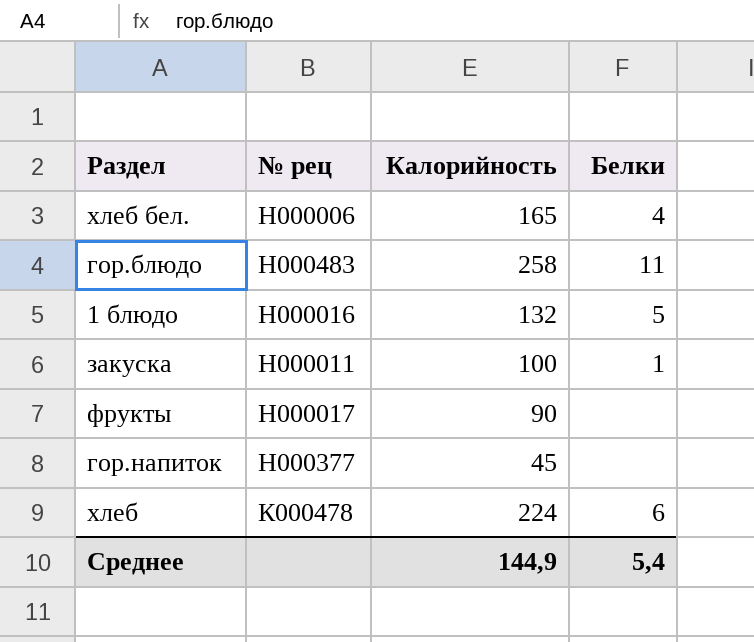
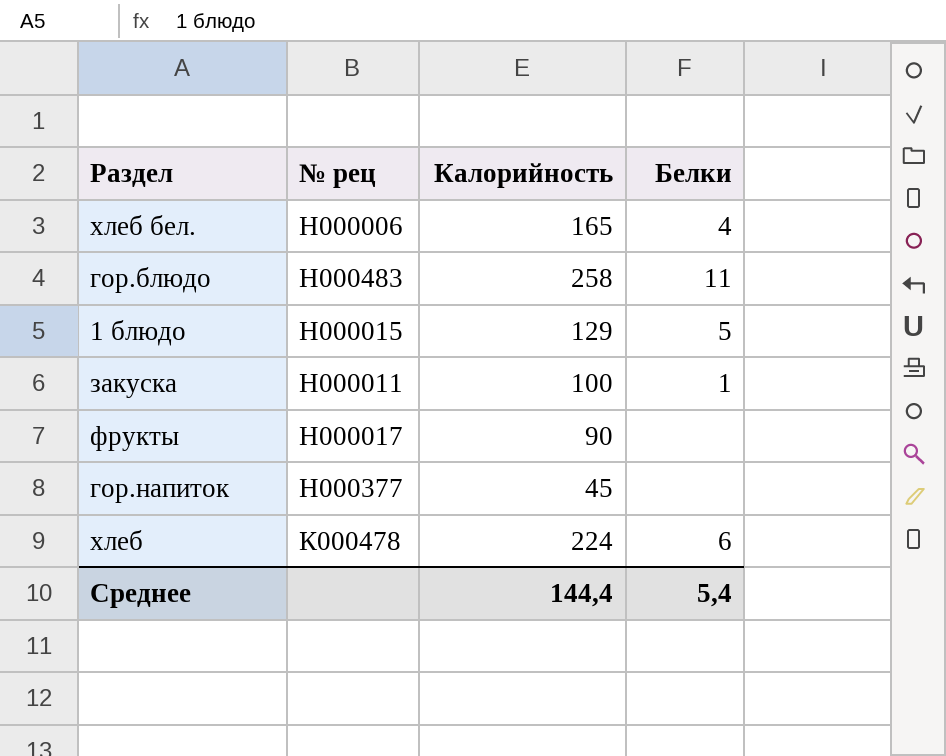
1 блюдо | № рец: Н000016 -> Н000015
1 блюдо | Калорийность: 132 -> 129
Среднее | Калорийность: 144,9 -> 144,4

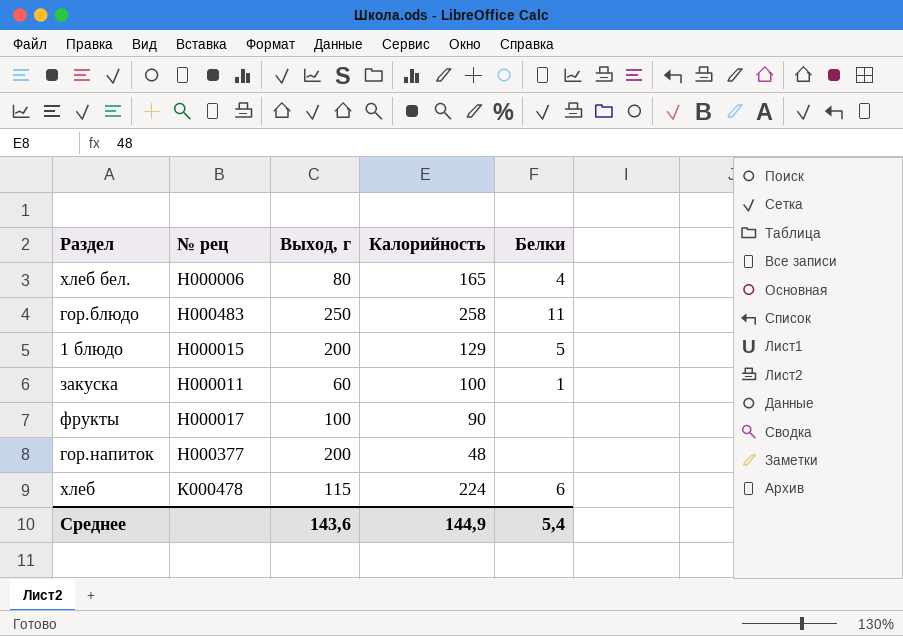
column Выход, г | position: none -> 3
гор.напиток | Калорийность: 45 -> 48
Среднее | Калорийность: 144,4 -> 144,9

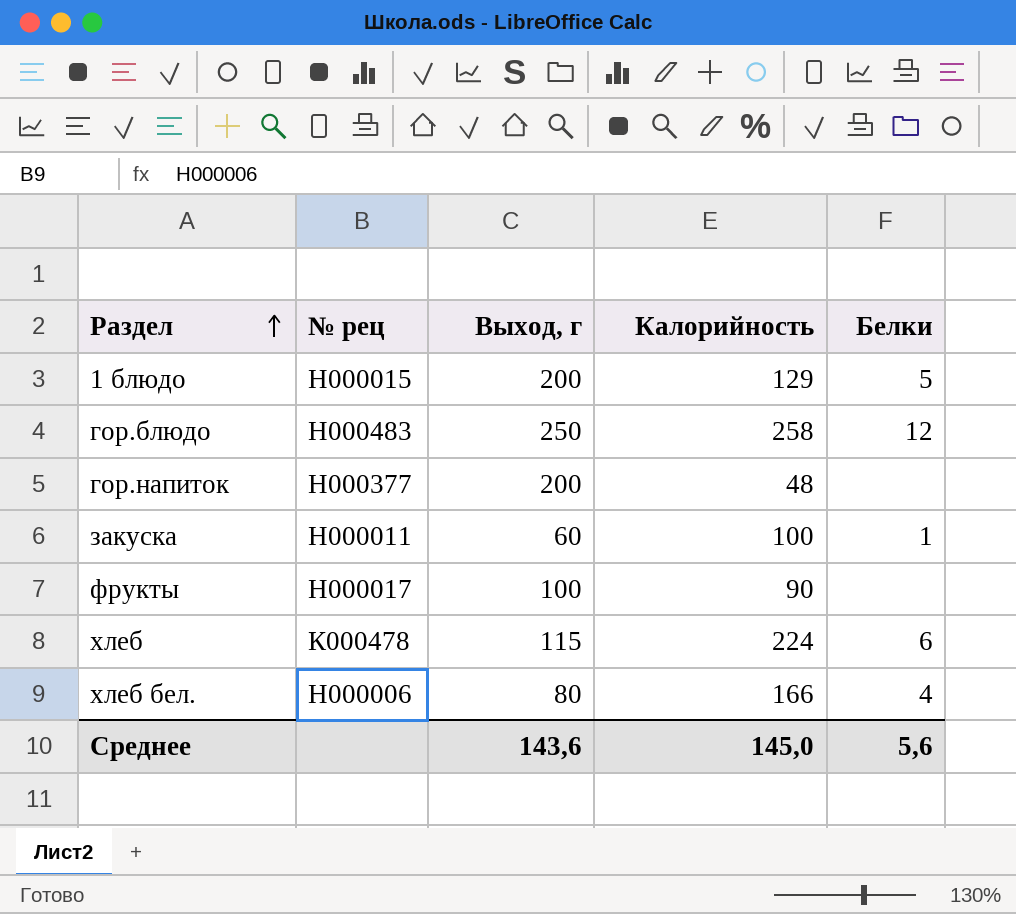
row order: none -> Раздел ascending
гор.блюдо | Белки: 11 -> 12
хлеб бел. | Калорийность: 165 -> 166
Среднее | Калорийность: 144,9 -> 145,0
Среднее | Белки: 5,4 -> 5,6

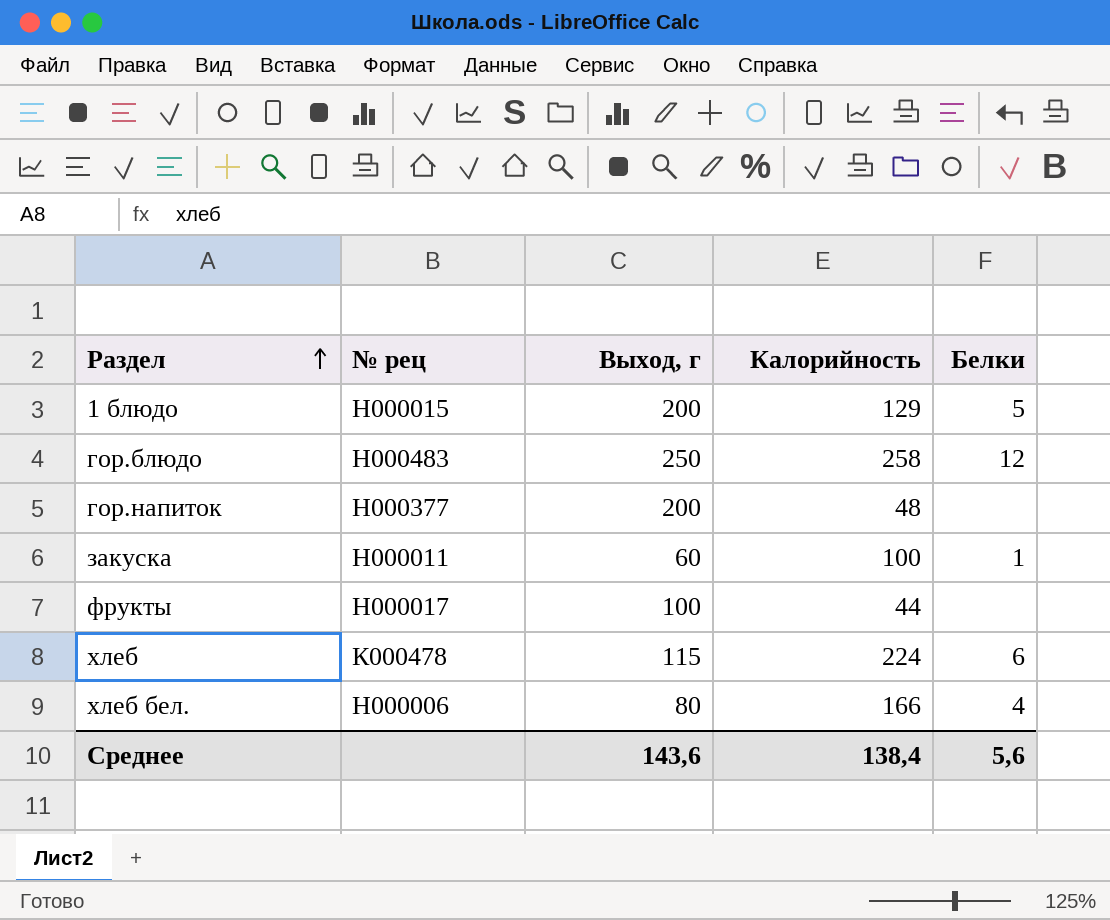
фрукты | Калорийность: 90 -> 44
Среднее | Калорийность: 145,0 -> 138,4

